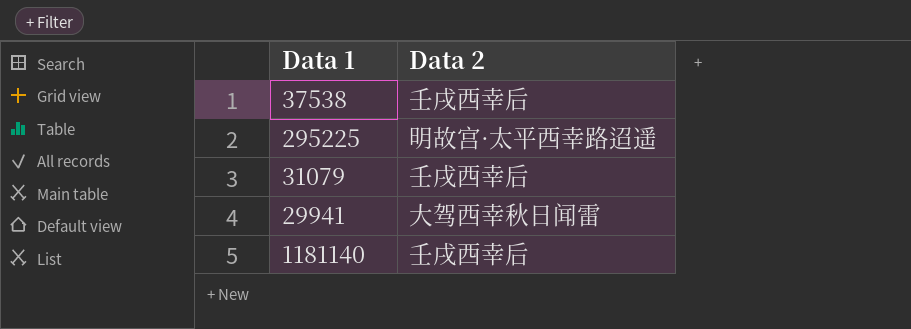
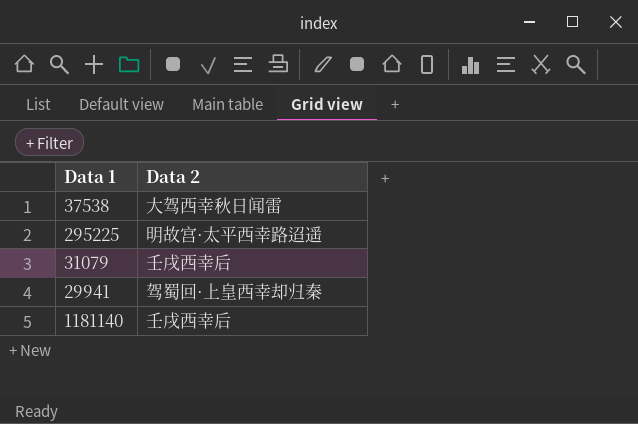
37538 | Data 2: 壬戌西幸后 -> 大驾西幸秋日闻雷
29941 | Data 2: 大驾西幸秋日闻雷 -> 驾蜀回·上皇西幸却归秦

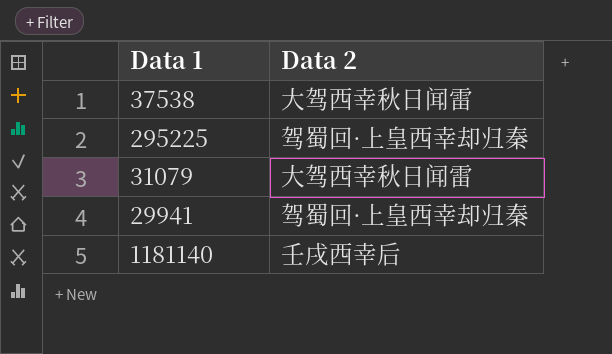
295225 | Data 2: 明故宫·太平西幸路迢遥 -> 驾蜀回·上皇西幸却归秦
31079 | Data 2: 壬戌西幸后 -> 大驾西幸秋日闻雷

